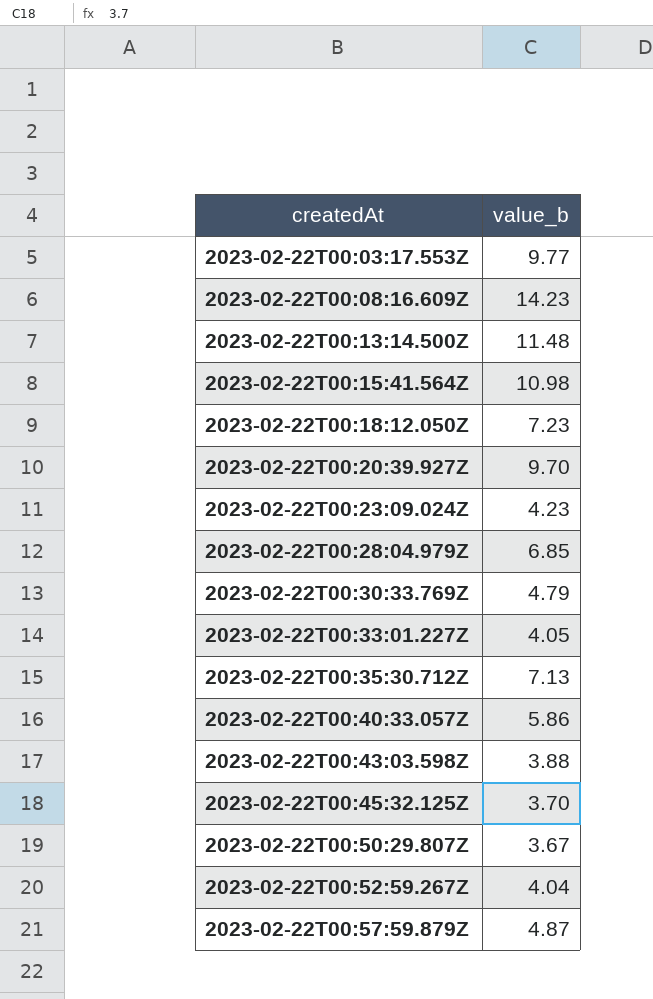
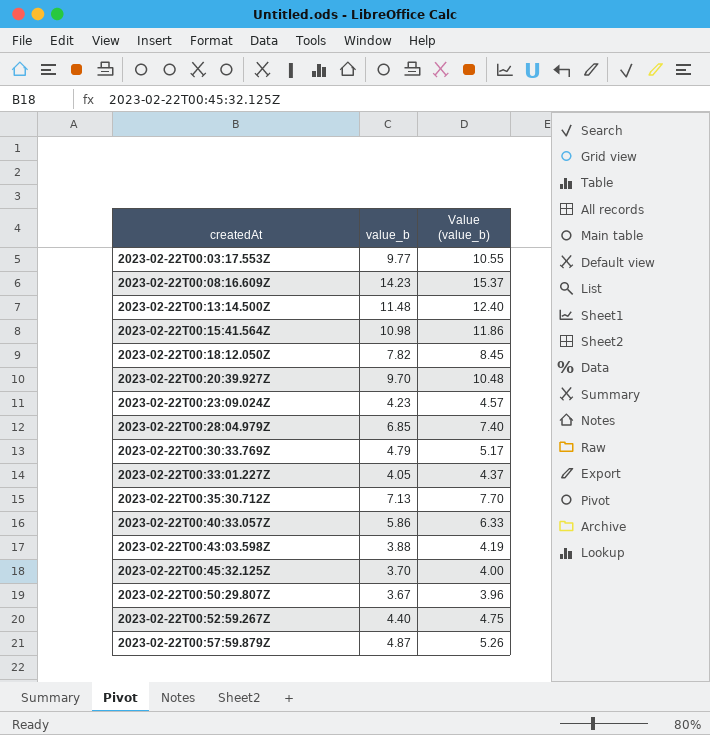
column Value (value_b) | formula: none -> [value_b] * 1.08
2023-02-22T00:18:12.050Z | value_b: 7.23 -> 7.82
2023-02-22T00:52:59.267Z | value_b: 4.04 -> 4.40

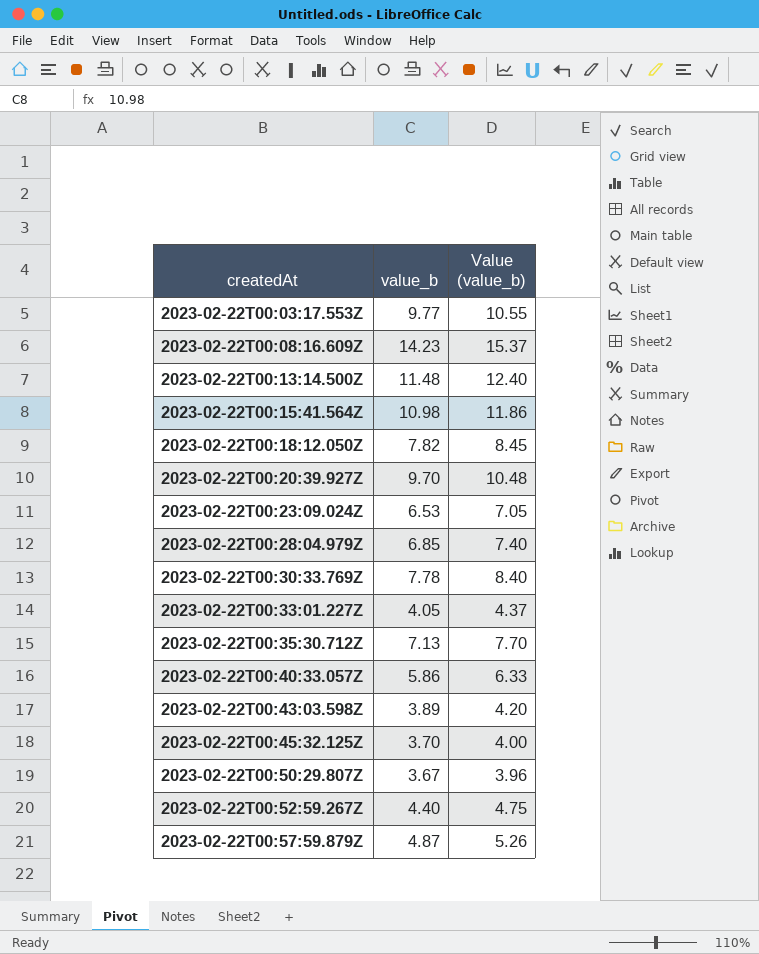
2023-02-22T00:23:09.024Z | value_b: 4.23 -> 6.53
2023-02-22T00:23:09.024Z | Value (value_b): 4.57 -> 7.05
2023-02-22T00:30:33.769Z | value_b: 4.79 -> 7.78
2023-02-22T00:30:33.769Z | Value (value_b): 5.17 -> 8.40
2023-02-22T00:43:03.598Z | value_b: 3.88 -> 3.89
2023-02-22T00:43:03.598Z | Value (value_b): 4.19 -> 4.20

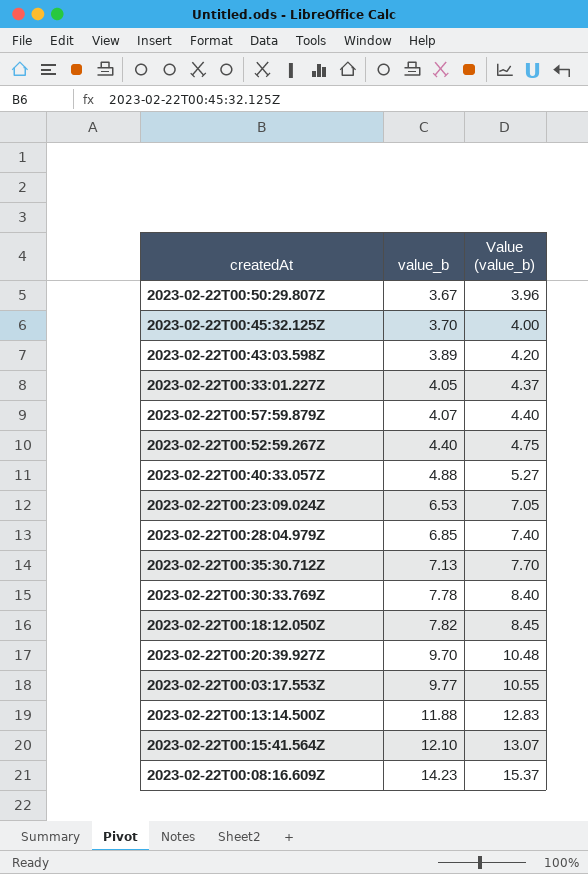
row order: createdAt ascending -> value_b ascending
2023-02-22T00:57:59.879Z | value_b: 4.87 -> 4.07
2023-02-22T00:57:59.879Z | Value (value_b): 5.26 -> 4.40
2023-02-22T00:40:33.057Z | value_b: 5.86 -> 4.88
2023-02-22T00:40:33.057Z | Value (value_b): 6.33 -> 5.27
2023-02-22T00:13:14.500Z | value_b: 11.48 -> 11.88
2023-02-22T00:13:14.500Z | Value (value_b): 12.40 -> 12.83
2023-02-22T00:15:41.564Z | value_b: 10.98 -> 12.10
2023-02-22T00:15:41.564Z | Value (value_b): 11.86 -> 13.07

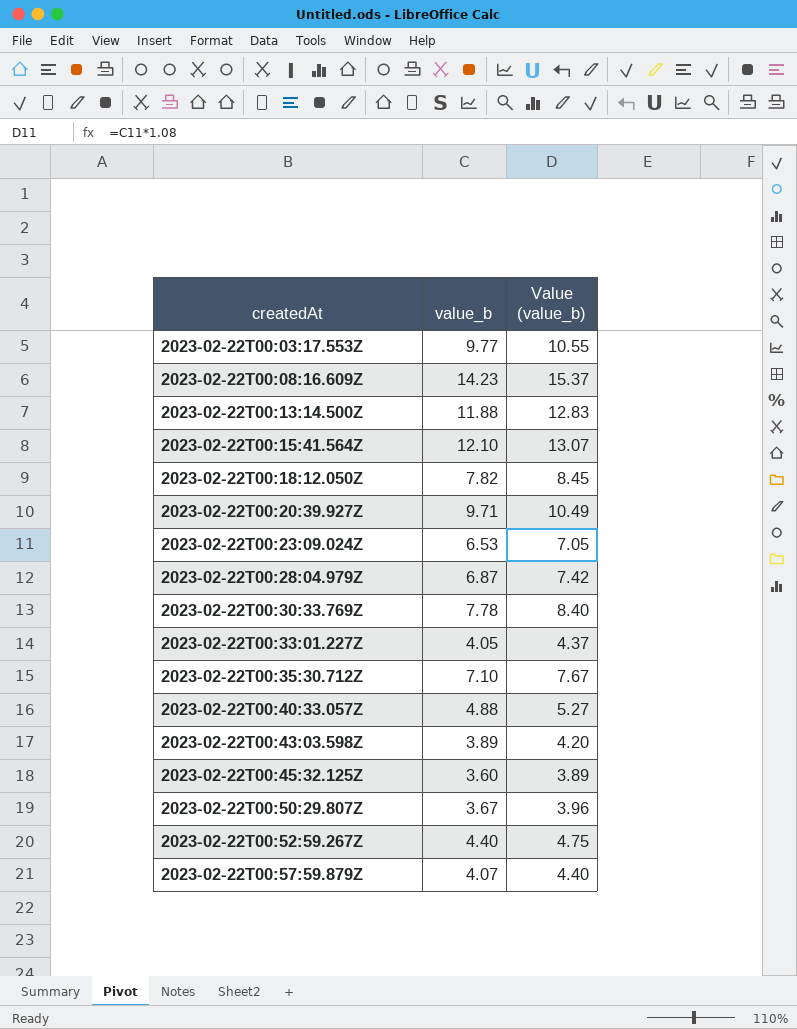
row order: value_b ascending -> createdAt ascending
2023-02-22T00:20:39.927Z | value_b: 9.70 -> 9.71
2023-02-22T00:20:39.927Z | Value (value_b): 10.48 -> 10.49
2023-02-22T00:28:04.979Z | value_b: 6.85 -> 6.87
2023-02-22T00:28:04.979Z | Value (value_b): 7.40 -> 7.42
2023-02-22T00:35:30.712Z | value_b: 7.13 -> 7.10
2023-02-22T00:35:30.712Z | Value (value_b): 7.70 -> 7.67
2023-02-22T00:45:32.125Z | value_b: 3.70 -> 3.60
2023-02-22T00:45:32.125Z | Value (value_b): 4.00 -> 3.89

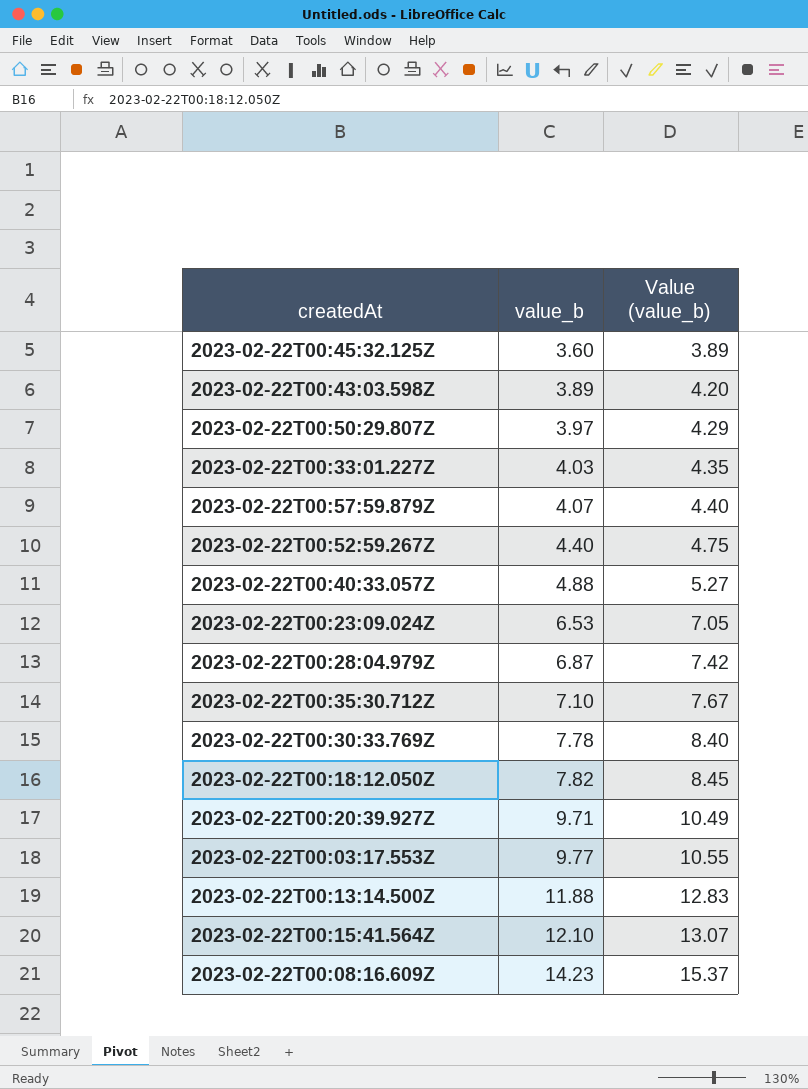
row order: createdAt ascending -> value_b ascending
2023-02-22T00:50:29.807Z | value_b: 3.67 -> 3.97
2023-02-22T00:50:29.807Z | Value (value_b): 3.96 -> 4.29
2023-02-22T00:33:01.227Z | value_b: 4.05 -> 4.03
2023-02-22T00:33:01.227Z | Value (value_b): 4.37 -> 4.35

